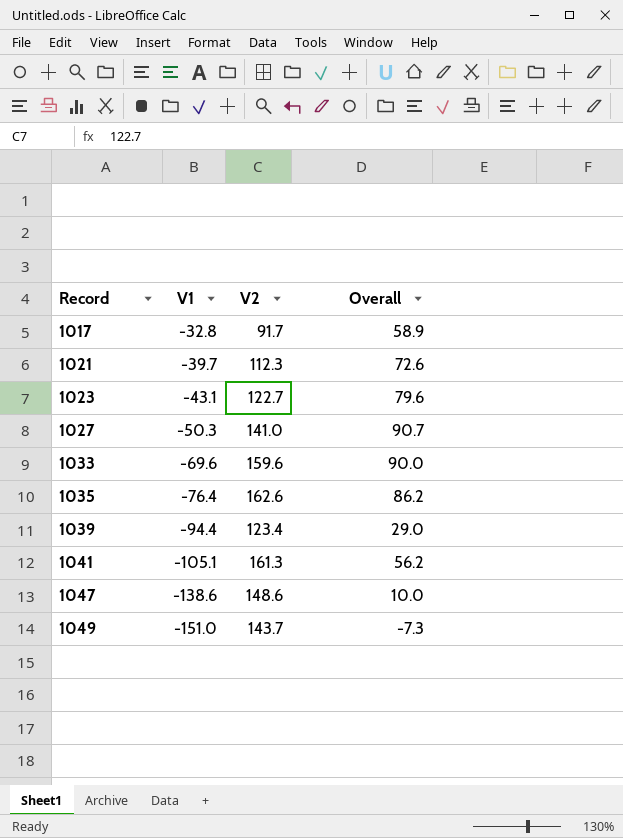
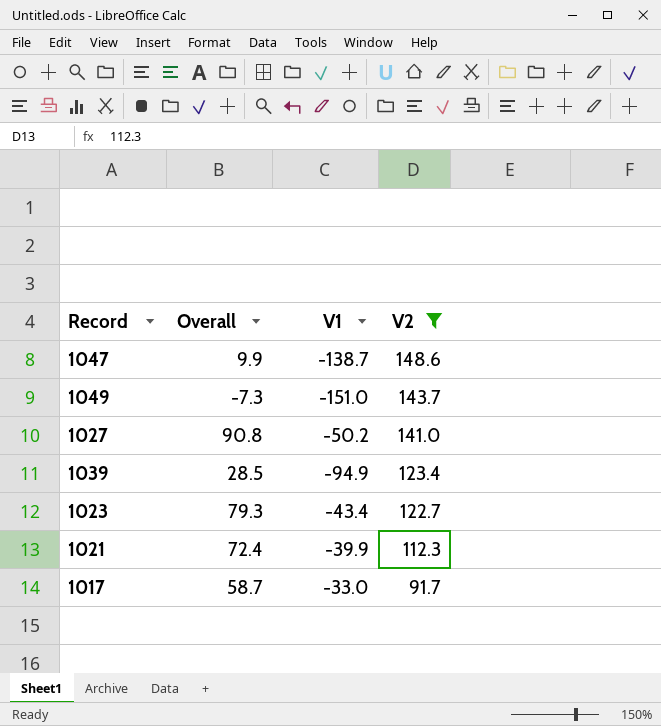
filter: none -> V2 <= 148.6
row order: Record ascending -> V2 descending
column Overall | position: 4 -> 2
1047 | Overall: 10.0 -> 9.9
1047 | V1: -138.6 -> -138.7
1027 | Overall: 90.7 -> 90.8
1027 | V1: -50.3 -> -50.2
1039 | Overall: 29.0 -> 28.5
1039 | V1: -94.4 -> -94.9
1023 | Overall: 79.6 -> 79.3
1023 | V1: -43.1 -> -43.4
1021 | Overall: 72.6 -> 72.4
1021 | V1: -39.7 -> -39.9
1017 | Overall: 58.9 -> 58.7
1017 | V1: -32.8 -> -33.0

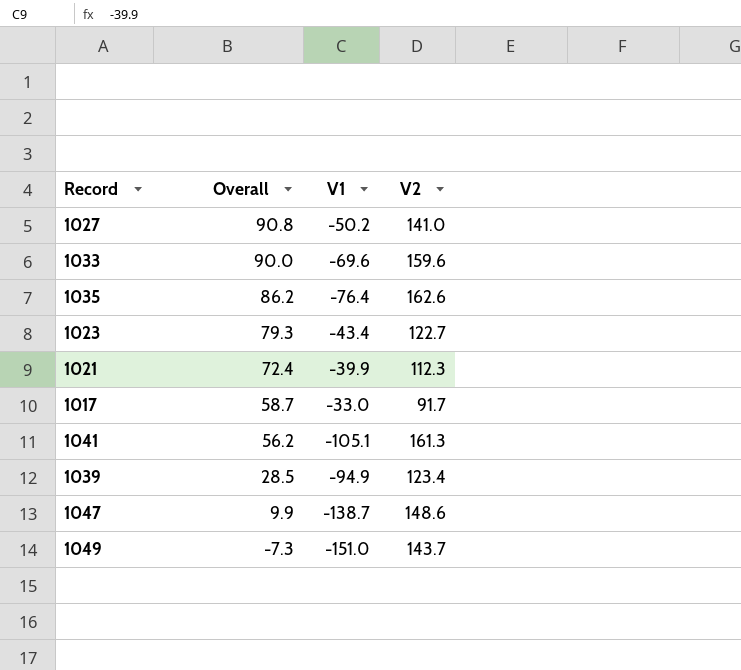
filter: V2 <= 148.6 -> none
row order: V2 descending -> Overall descending

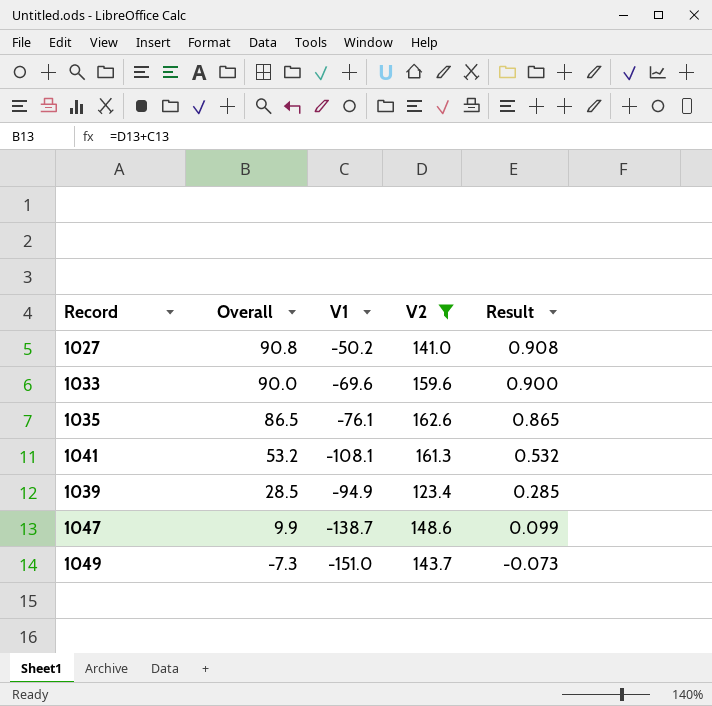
filter: none -> V2 >= 123.4
column Result | formula: none -> [Overall] * 0.01
1035 | Overall: 86.2 -> 86.5
1035 | V1: -76.4 -> -76.1
1041 | Overall: 56.2 -> 53.2
1041 | V1: -105.1 -> -108.1

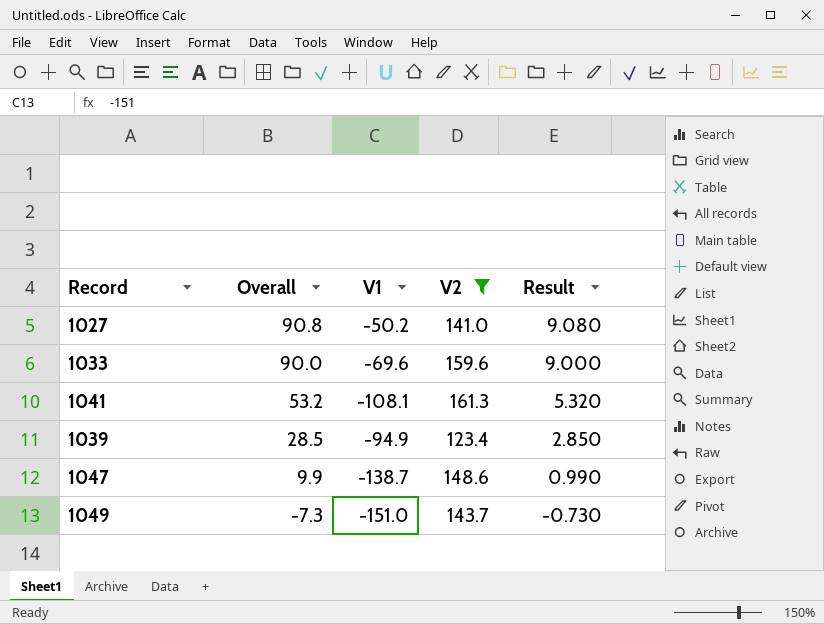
column Result | formula: [Overall] * 0.01 -> [Overall] * 0.1
row 1035: 86.5 | -76.1 | 162.6 | 0.865 -> none

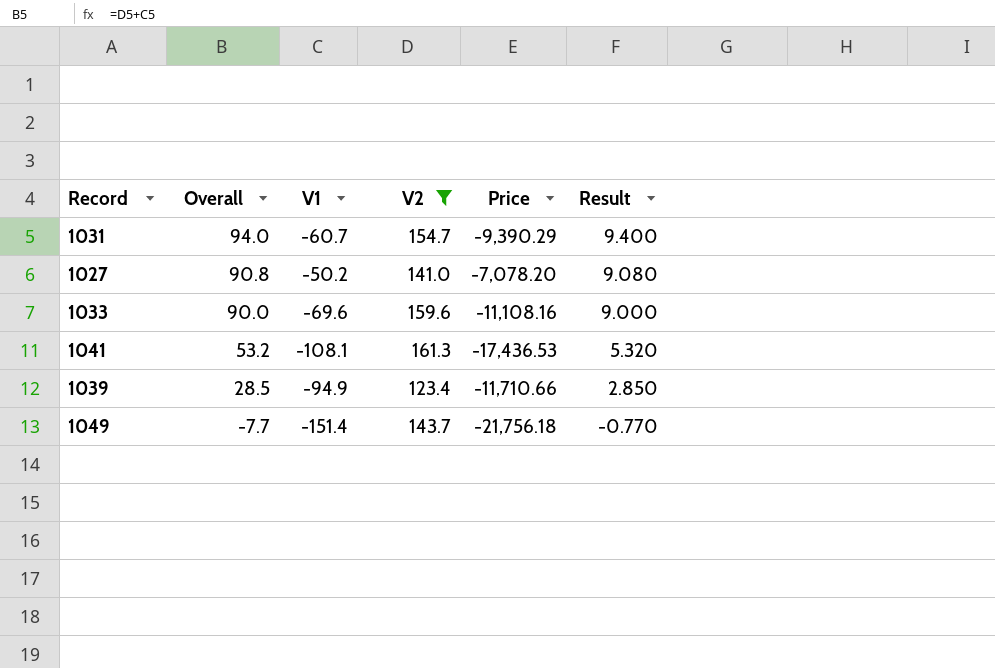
column Price | formula: none -> [V1] * [V2]
row 1047: 9.9 | -138.7 | 148.6 | 0.990 -> none
row 1031: none -> 94.0 | -60.7 | 154.7 | -9,390.29 | 9.400
1049 | Overall: -7.3 -> -7.7
1049 | V1: -151.0 -> -151.4
1049 | Result: -0.730 -> -0.770

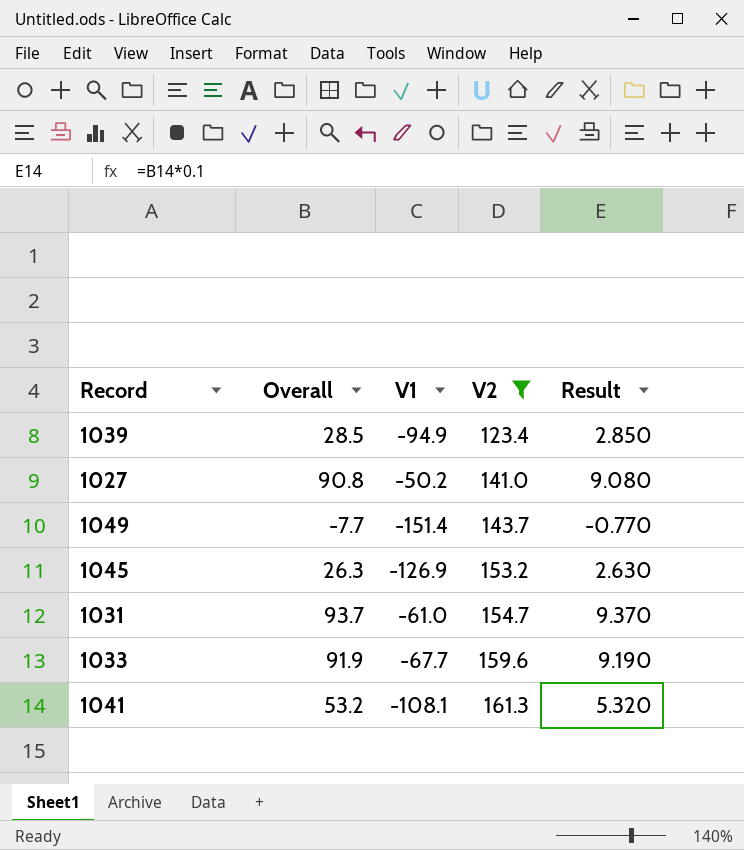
row order: Overall descending -> V2 ascending
column Price | formula: [V1] * [V2] -> none
row 1045: none -> 26.3 | -126.9 | 153.2 | 2.630
1031 | Overall: 94.0 -> 93.7
1031 | V1: -60.7 -> -61.0
1031 | Result: 9.400 -> 9.370
1033 | Overall: 90.0 -> 91.9
1033 | V1: -69.6 -> -67.7
1033 | Result: 9.000 -> 9.190

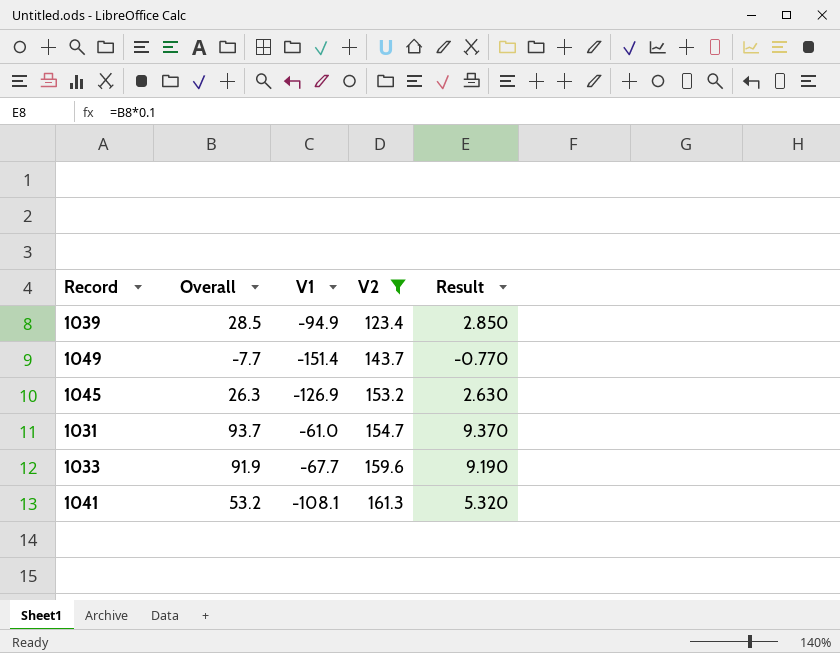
row 1027: 90.8 | -50.2 | 141.0 | 9.080 -> none

